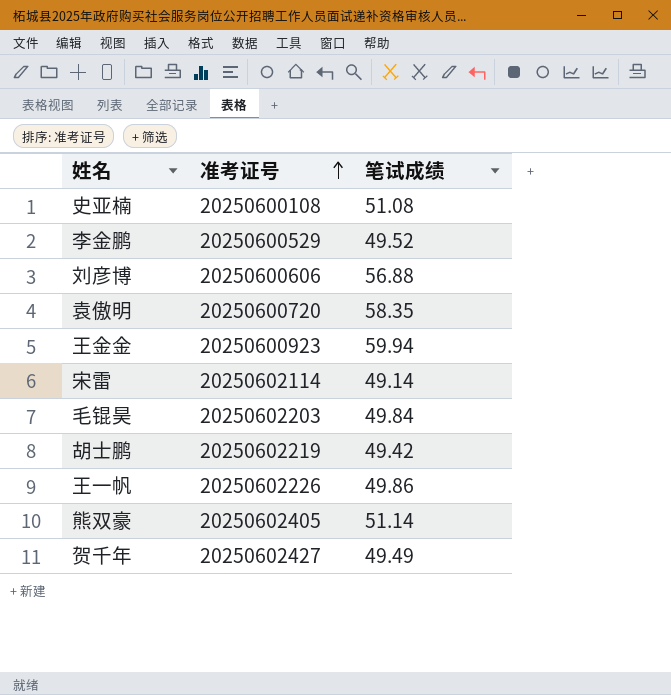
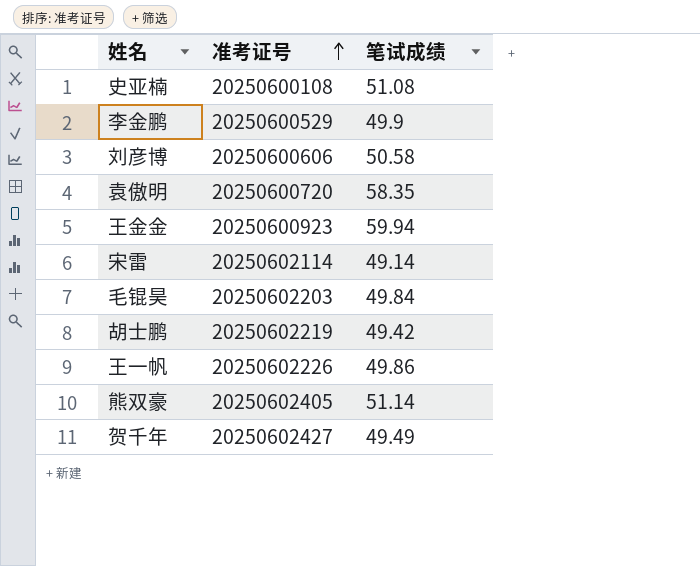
李金鹏 | 笔试成绩: 49.52 -> 49.9
刘彦博 | 笔试成绩: 56.88 -> 50.58

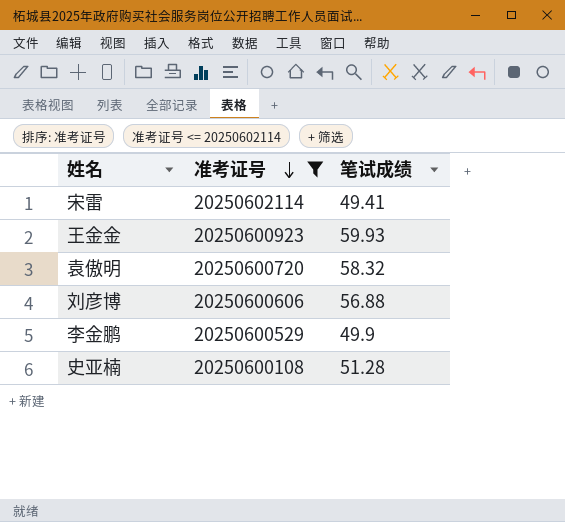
filter: none -> 准考证号 <= 20250602114
row order: 准考证号 ascending -> 准考证号 descending
宋雷 | 笔试成绩: 49.14 -> 49.41
王金金 | 笔试成绩: 59.94 -> 59.93
袁傲明 | 笔试成绩: 58.35 -> 58.32
刘彦博 | 笔试成绩: 50.58 -> 56.88
史亚楠 | 笔试成绩: 51.08 -> 51.28

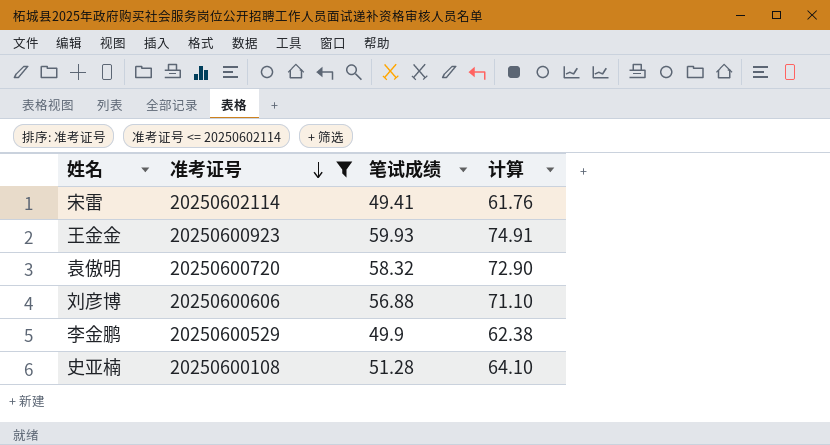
column 计算 | formula: none -> [笔试成绩] * 1.25

